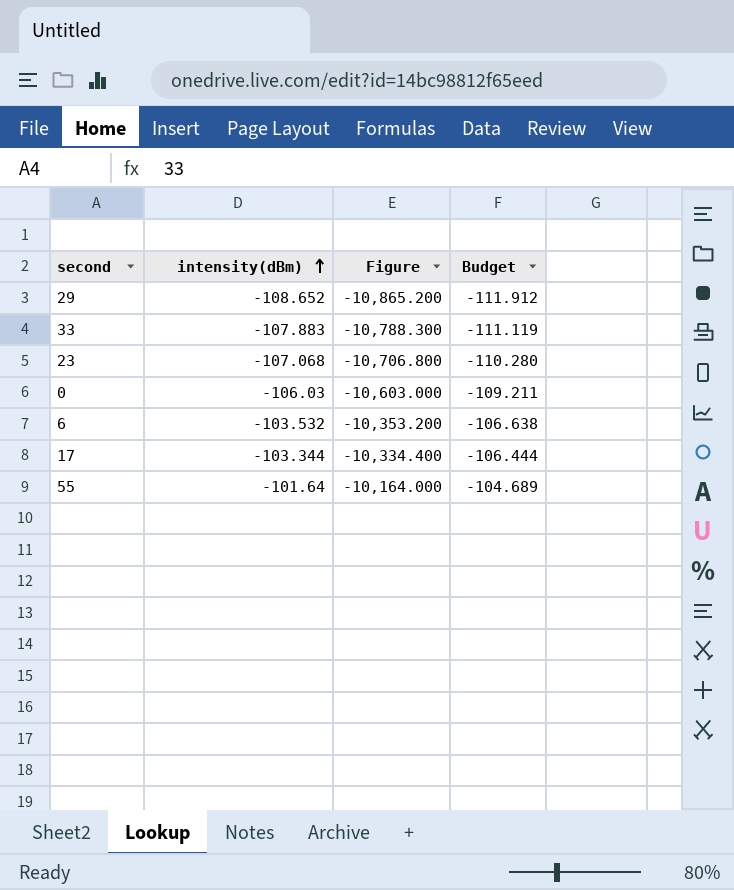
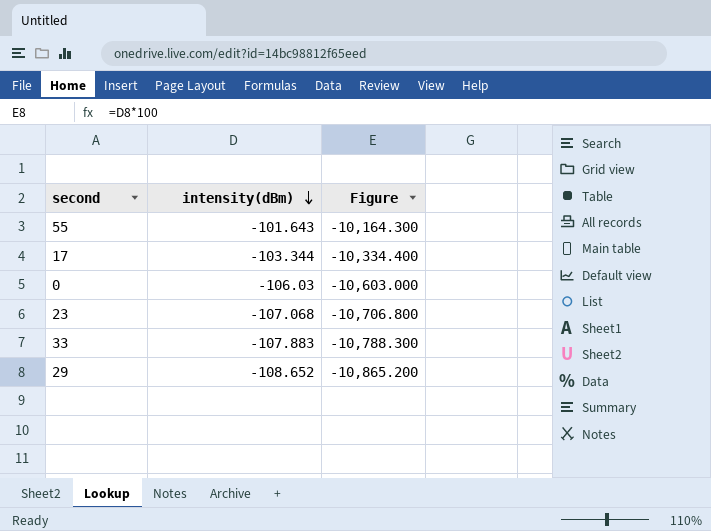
row order: intensity(dBm) ascending -> intensity(dBm) descending
column Budget | formula: [intensity(dBm)] * 1.03 -> none
row 6: -103.532 | -10,353.200 | -106.638 -> none
55 | intensity(dBm): -101.64 -> -101.643
55 | Figure: -10,164.000 -> -10,164.300

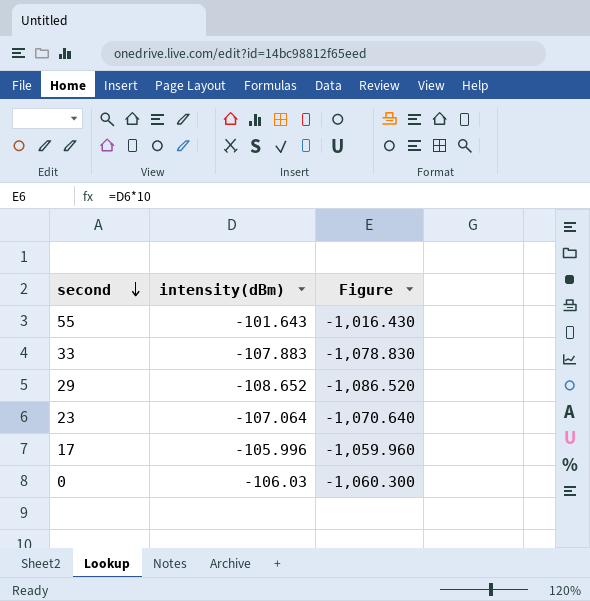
row order: intensity(dBm) descending -> second descending
column Figure | formula: [intensity(dBm)] * 100 -> [intensity(dBm)] * 10
23 | intensity(dBm): -107.068 -> -107.064
17 | intensity(dBm): -103.344 -> -105.996

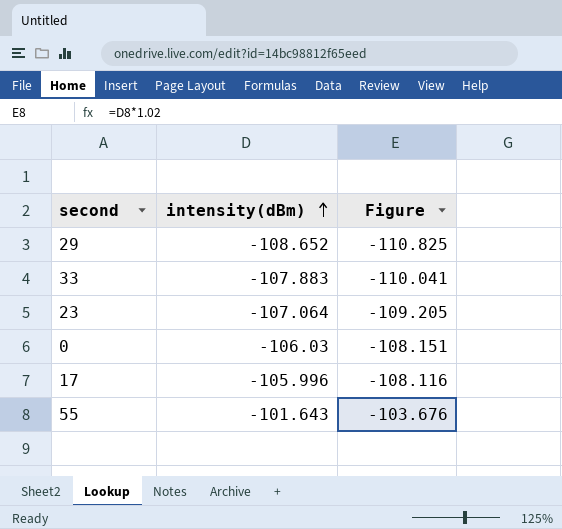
row order: second descending -> intensity(dBm) ascending
column Figure | formula: [intensity(dBm)] * 10 -> [intensity(dBm)] * 1.02

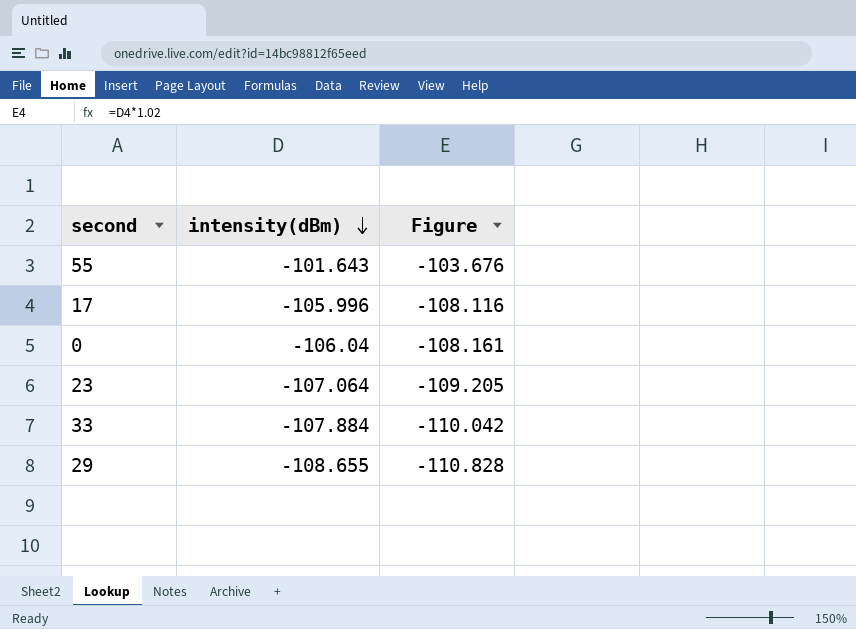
row order: intensity(dBm) ascending -> intensity(dBm) descending
0 | intensity(dBm): -106.03 -> -106.04
0 | Figure: -108.151 -> -108.161
33 | intensity(dBm): -107.883 -> -107.884
33 | Figure: -110.041 -> -110.042
29 | intensity(dBm): -108.652 -> -108.655
29 | Figure: -110.825 -> -110.828

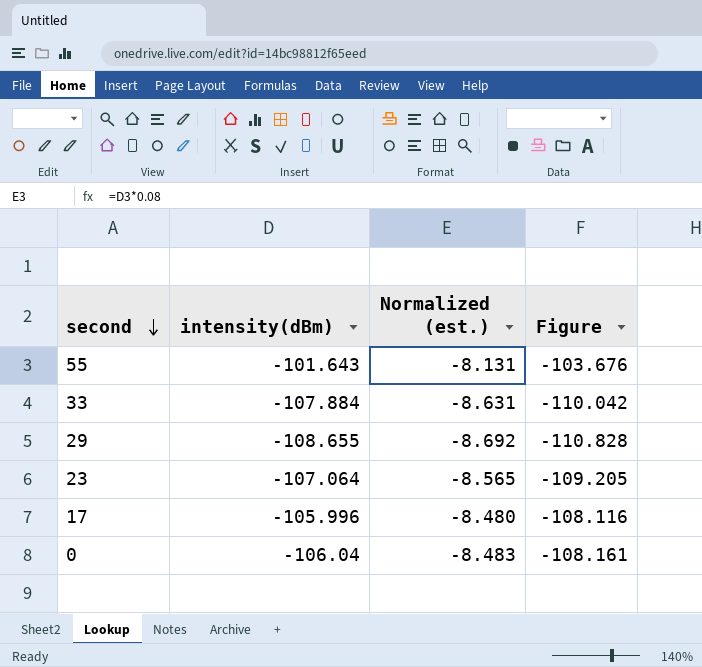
row order: intensity(dBm) descending -> second descending
column Normalized (est.) | formula: none -> [intensity(dBm)] * 0.08

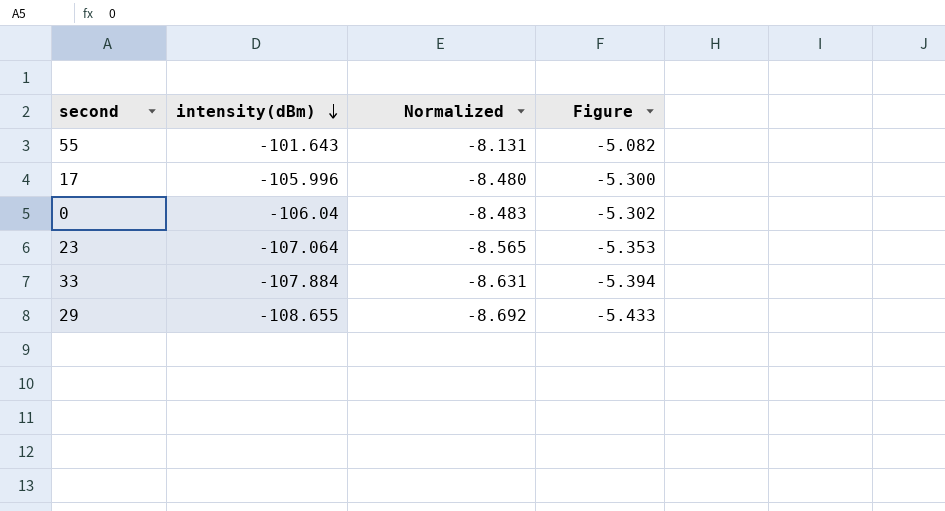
row order: second descending -> intensity(dBm) descending
column name: Normalized (est.) -> Normalized
column Figure | formula: [intensity(dBm)] * 1.02 -> [intensity(dBm)] * 0.05

